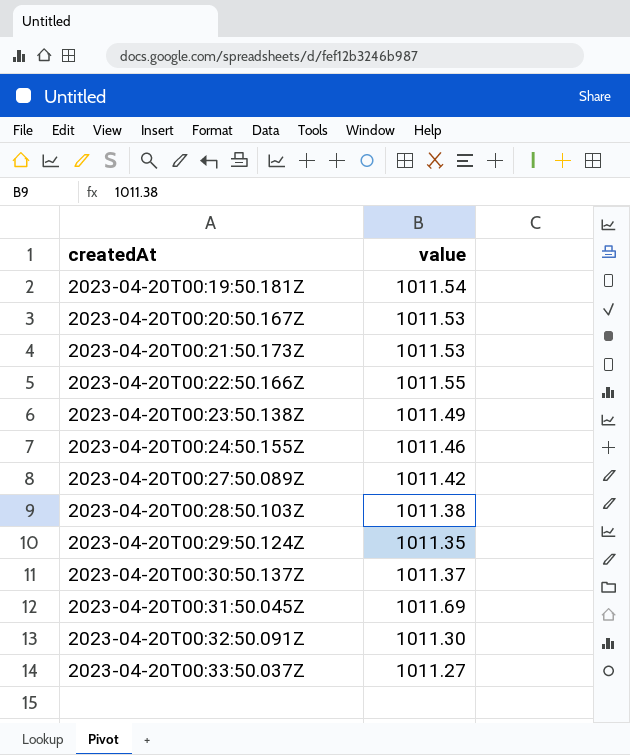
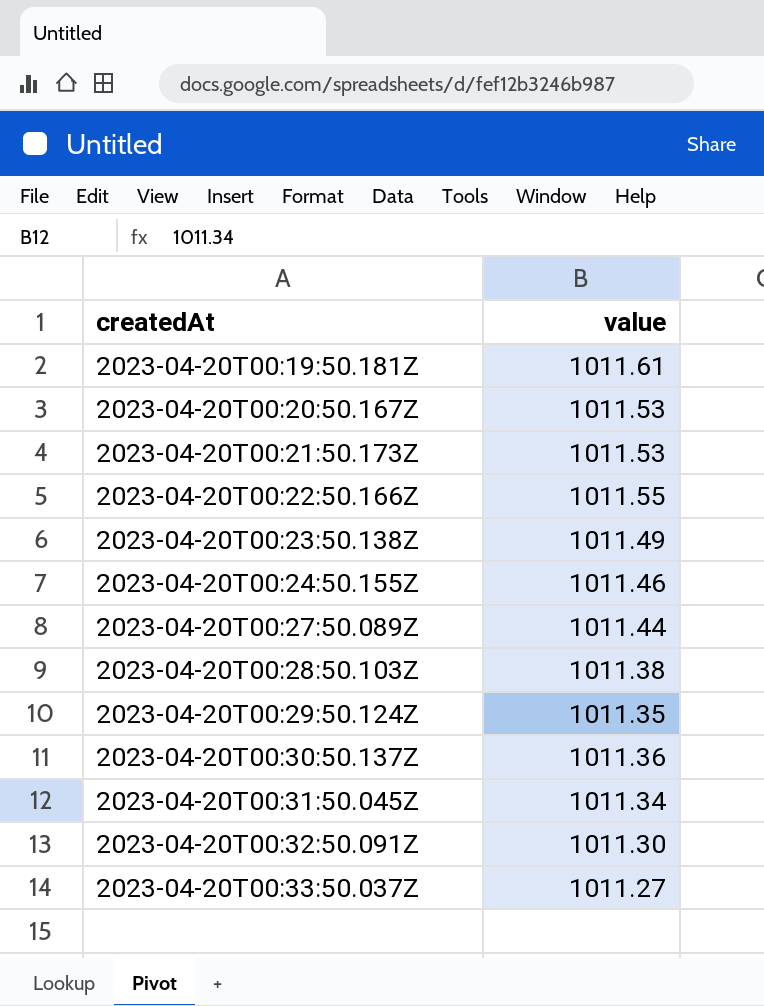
2023-04-20T00:19:50.181Z | value: 1011.54 -> 1011.61
2023-04-20T00:27:50.089Z | value: 1011.42 -> 1011.44
2023-04-20T00:30:50.137Z | value: 1011.37 -> 1011.36
2023-04-20T00:31:50.045Z | value: 1011.69 -> 1011.34

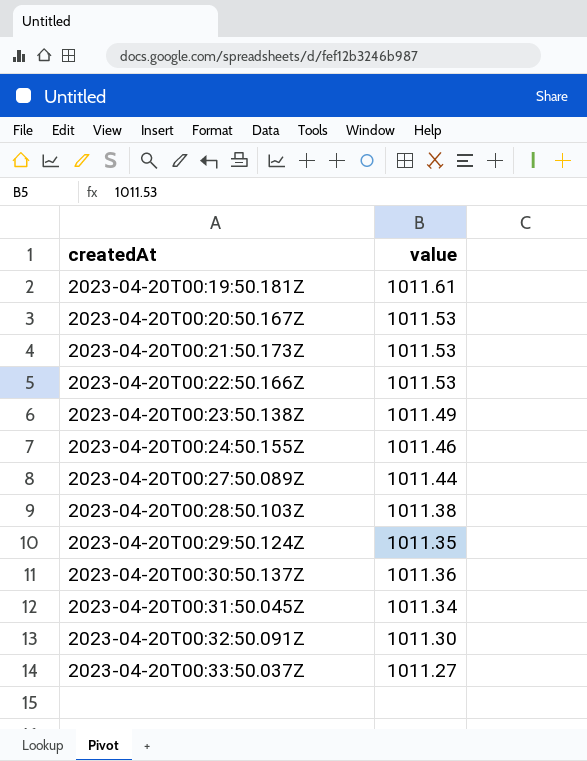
2023-04-20T00:22:50.166Z | value: 1011.55 -> 1011.53

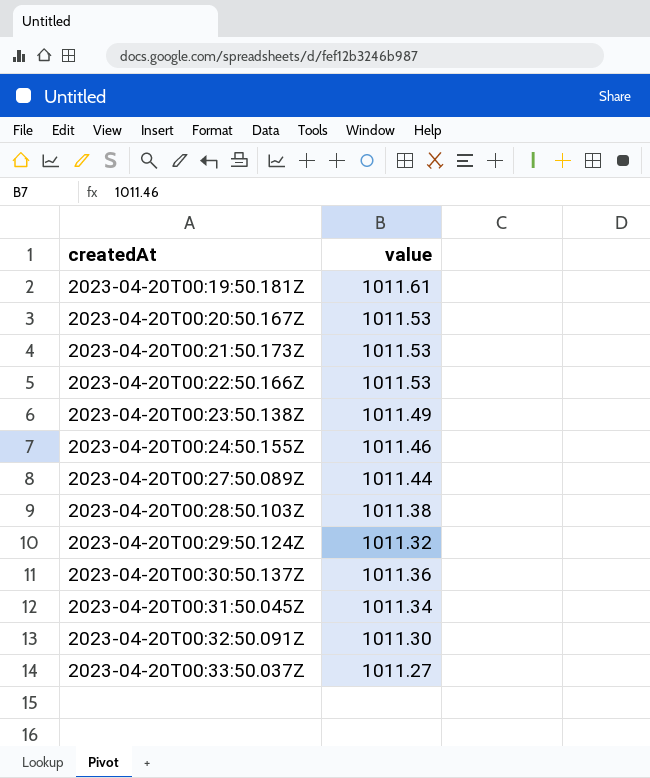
2023-04-20T00:29:50.124Z | value: 1011.35 -> 1011.32

